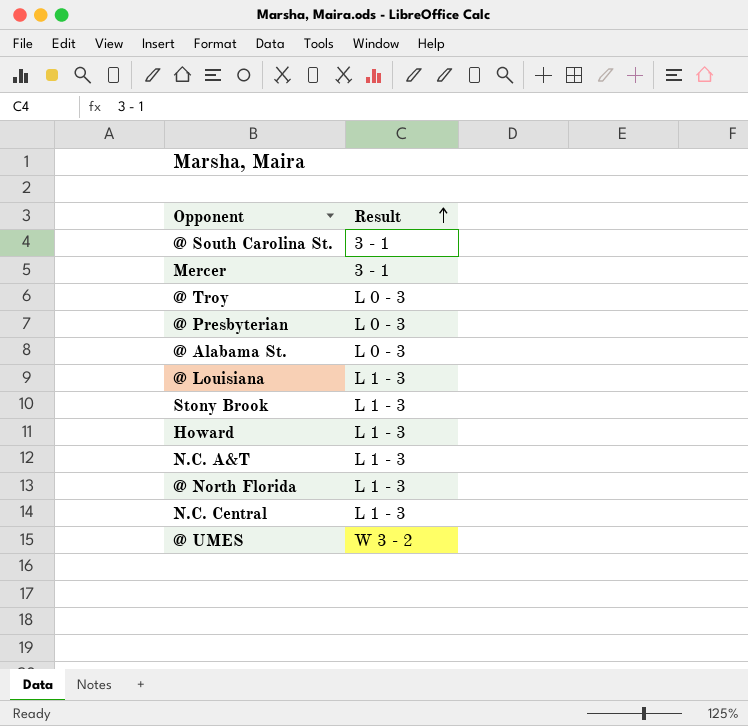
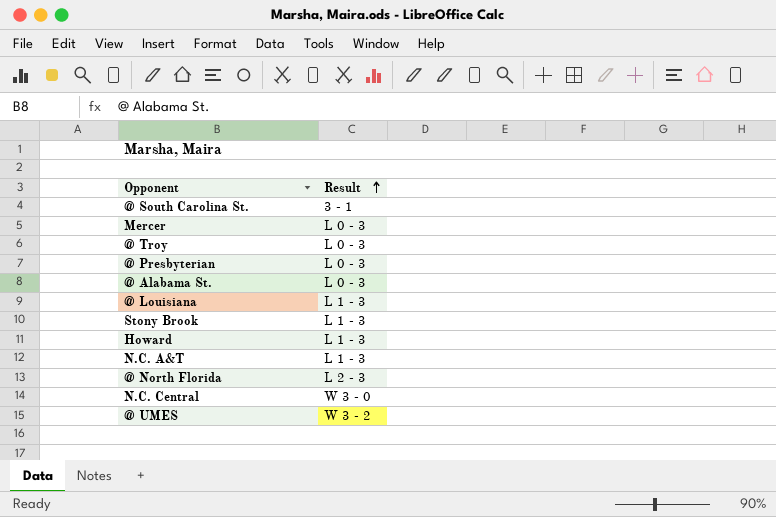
Mercer | Result: 3 - 1 -> L 0 - 3
@ North Florida | Result: L 1 - 3 -> L 2 - 3
N.C. Central | Result: L 1 - 3 -> W 3 - 0

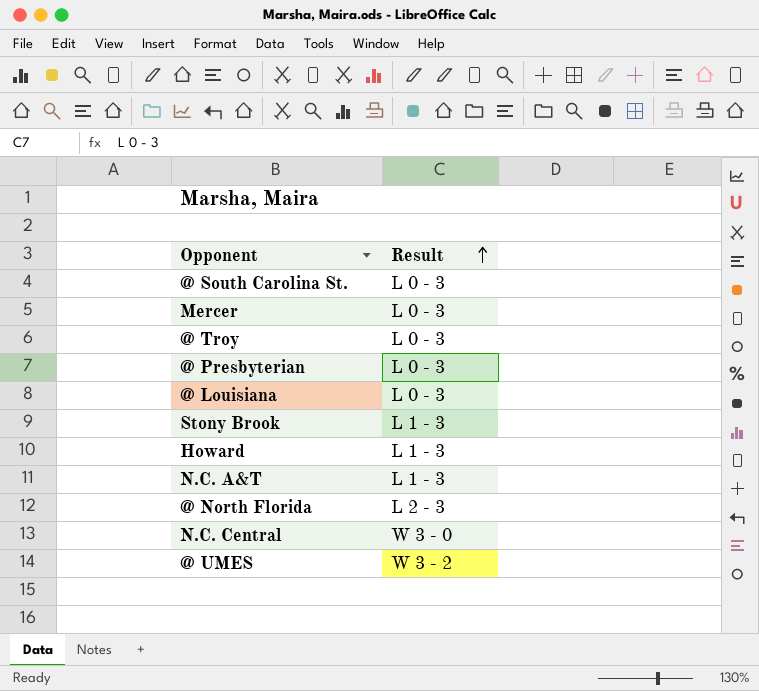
row @ Alabama St.: L 0 - 3 -> none
@ South Carolina St. | Result: 3 - 1 -> L 0 - 3
@ Louisiana | Result: L 1 - 3 -> L 0 - 3

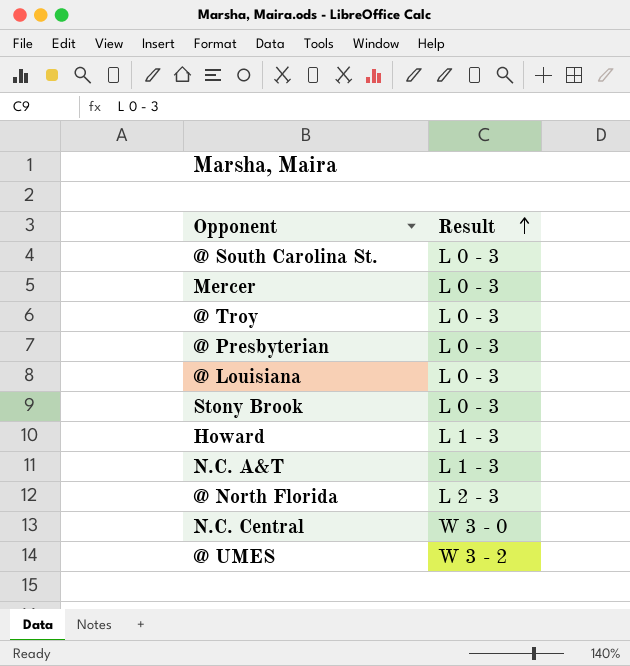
Stony Brook | Result: L 1 - 3 -> L 0 - 3

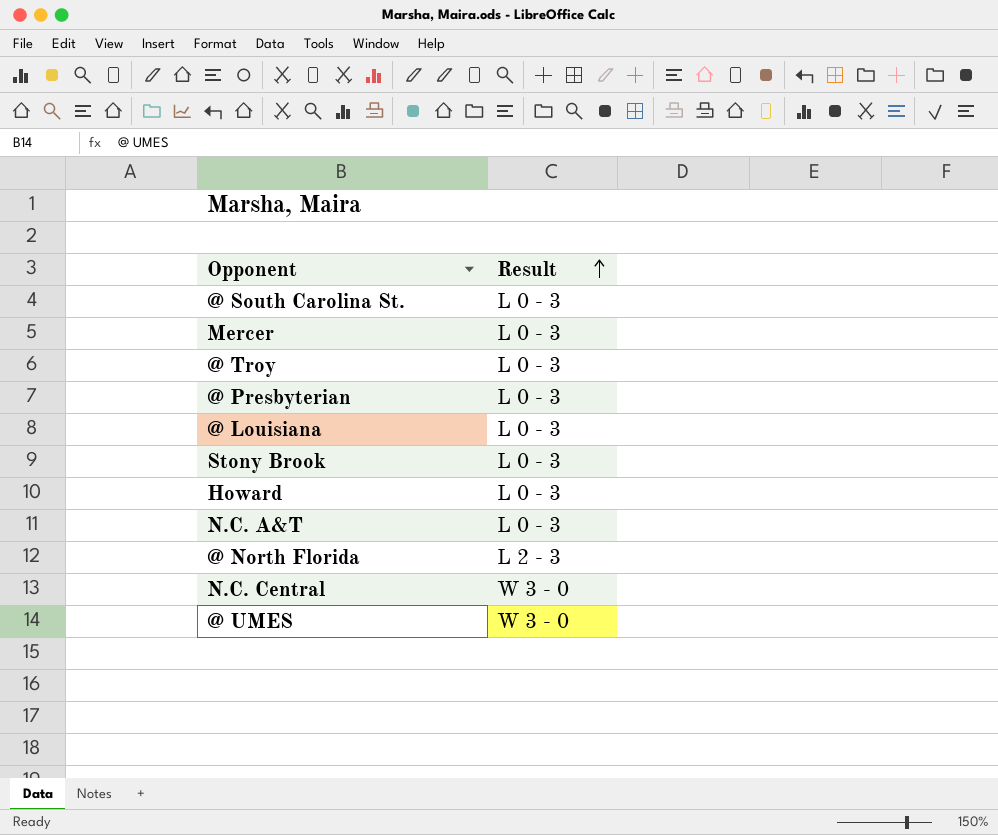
Howard | Result: L 1 - 3 -> L 0 - 3
N.C. A&T | Result: L 1 - 3 -> L 0 - 3
@ UMES | Result: W 3 - 2 -> W 3 - 0

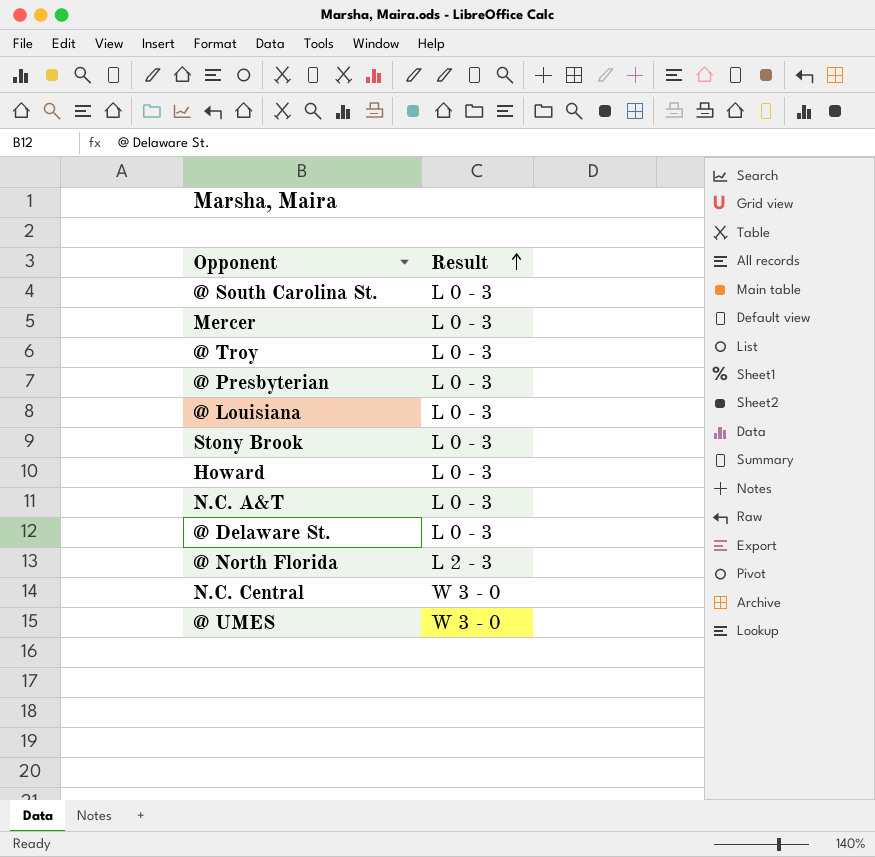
row @ Delaware St.: none -> L 0 - 3

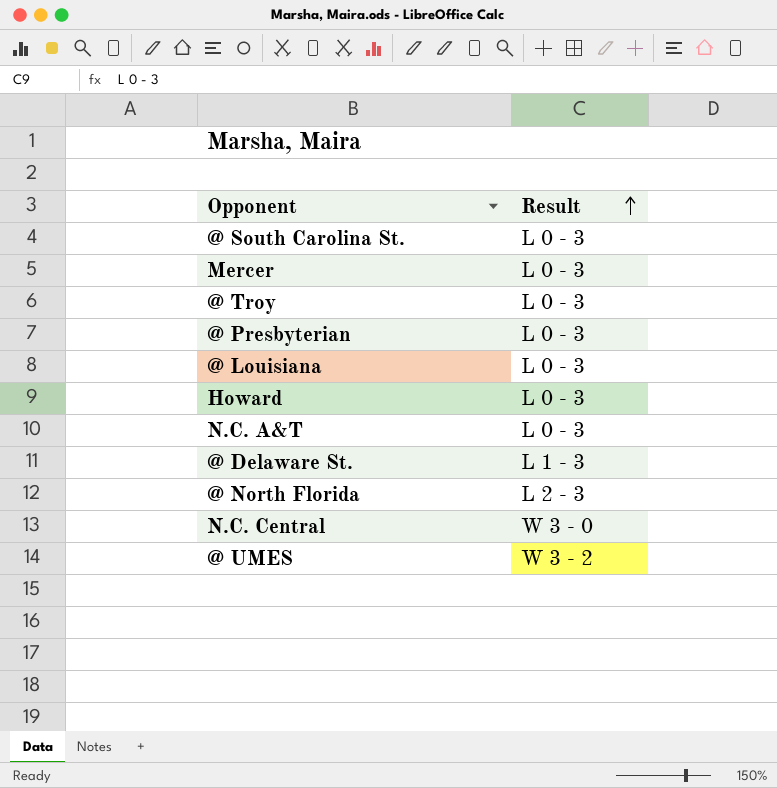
row Stony Brook: L 0 - 3 -> none
@ Delaware St. | Result: L 0 - 3 -> L 1 - 3
@ UMES | Result: W 3 - 0 -> W 3 - 2

